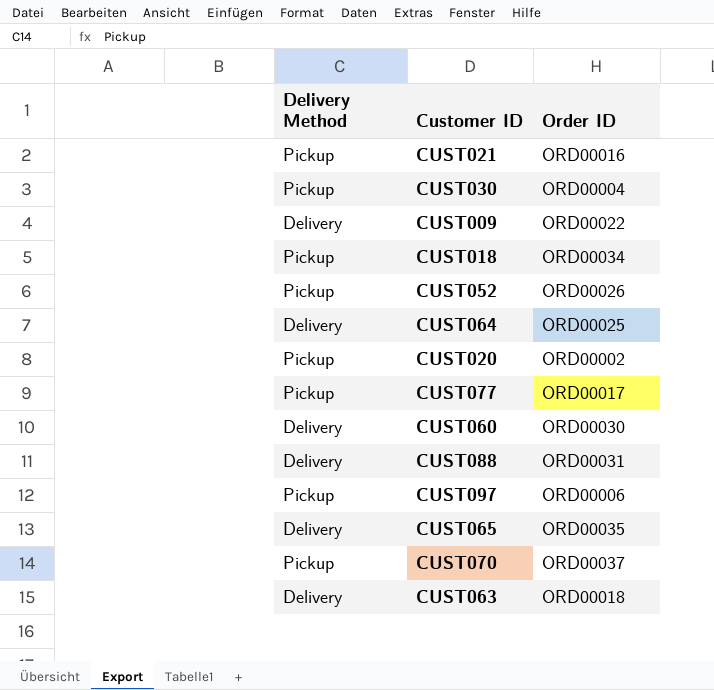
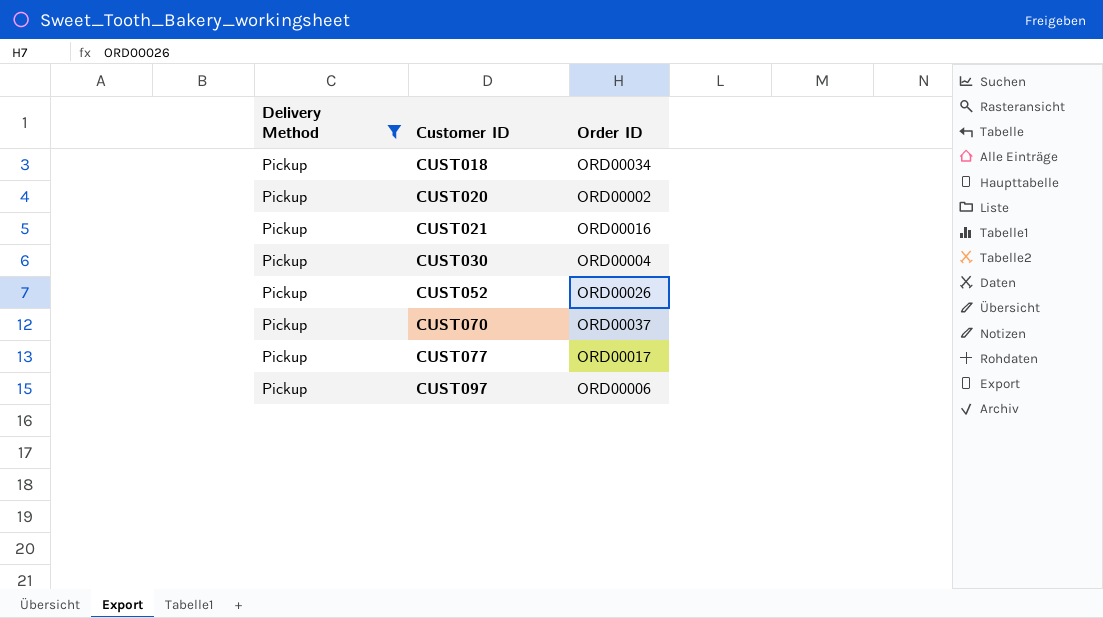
filter: none -> Delivery Method = Pickup
row order: none -> Customer ID ascending

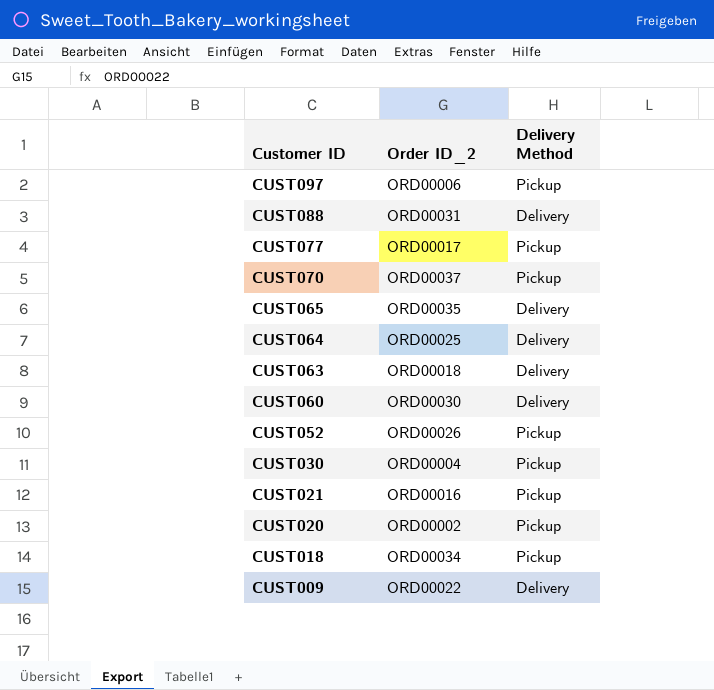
filter: Delivery Method = Pickup -> none
row order: Customer ID ascending -> Customer ID descending
column name: Order ID -> Order ID_2
column Delivery Method | position: 1 -> 3

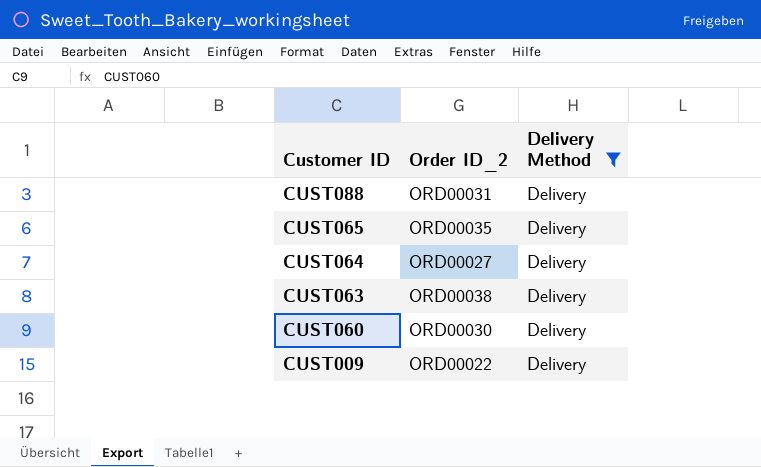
filter: none -> Delivery Method = Delivery
CUST064 | Order ID_2: ORD00025 -> ORD00027
CUST063 | Order ID_2: ORD00018 -> ORD00038

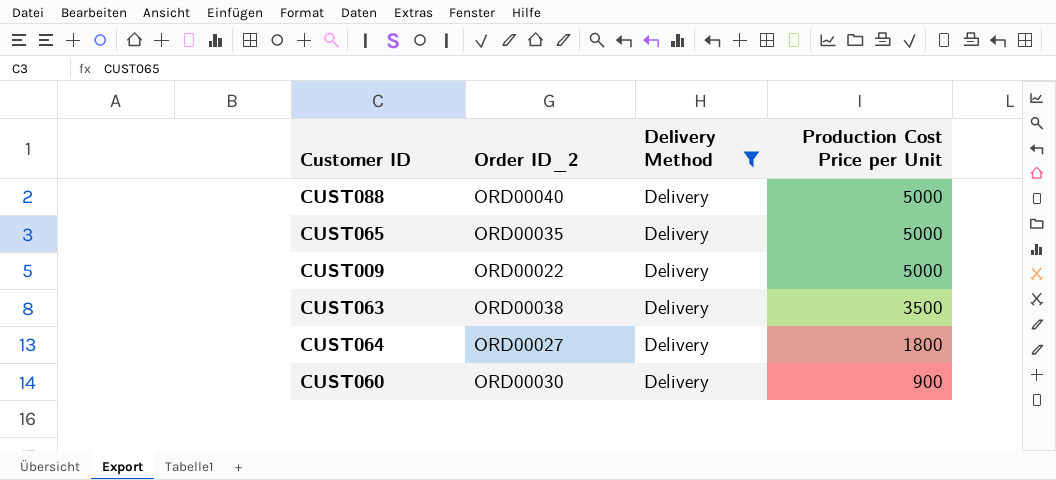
row order: Customer ID descending -> Production Cost Price per Unit descending
column Production Cost Price per Unit | position: none -> 4
CUST088 | Order ID_2: ORD00031 -> ORD00040

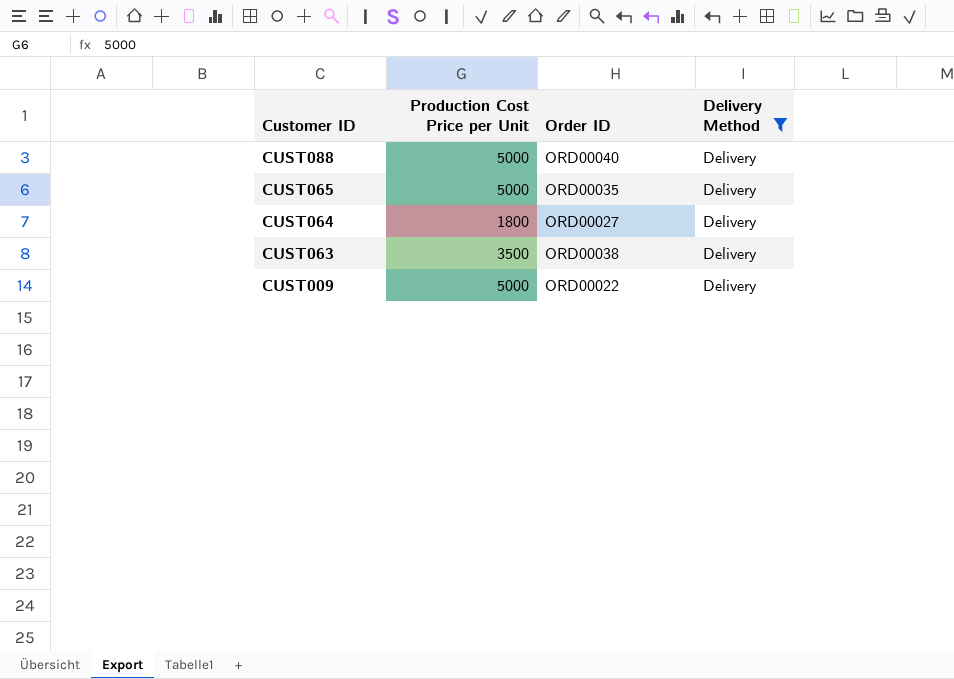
row order: Production Cost Price per Unit descending -> Customer ID descending
column Production Cost Price per Unit | position: 4 -> 2
column name: Order ID_2 -> Order ID
row CUST060: ORD00030 | Delivery | 900 -> none

